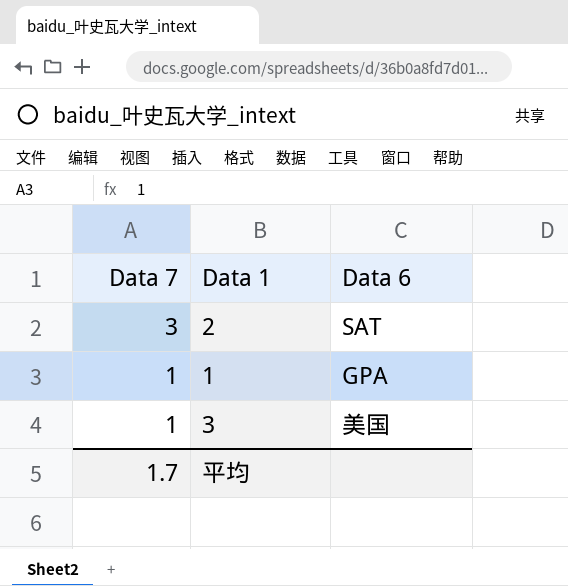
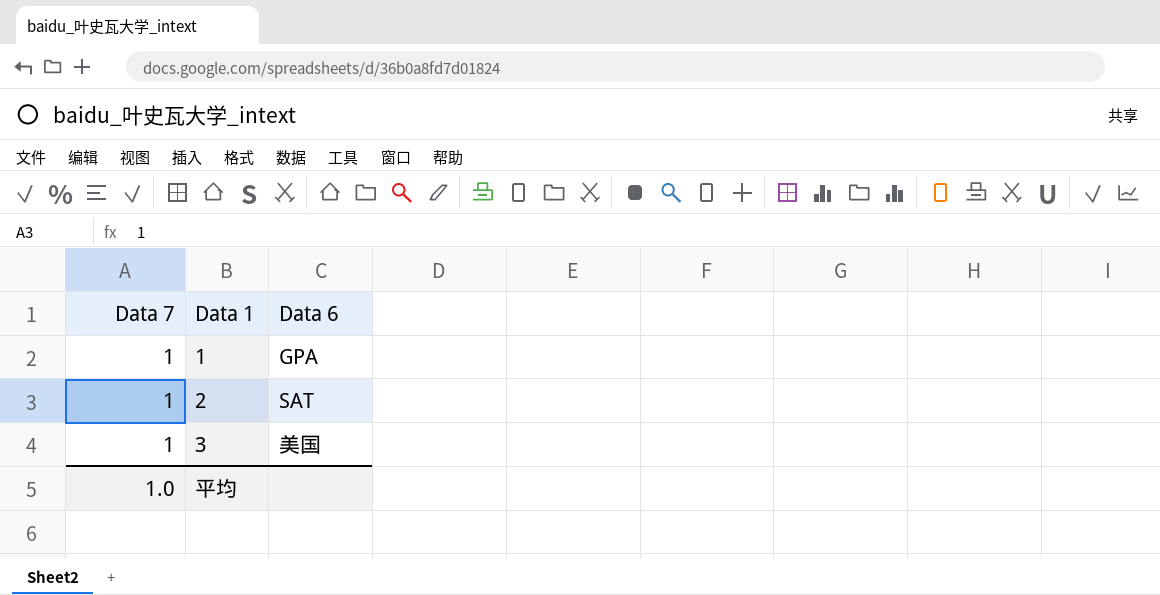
row order: Data 7 descending -> Data 1 ascending
2 | Data 7: 3 -> 1
平均 | Data 7: 1.7 -> 1.0

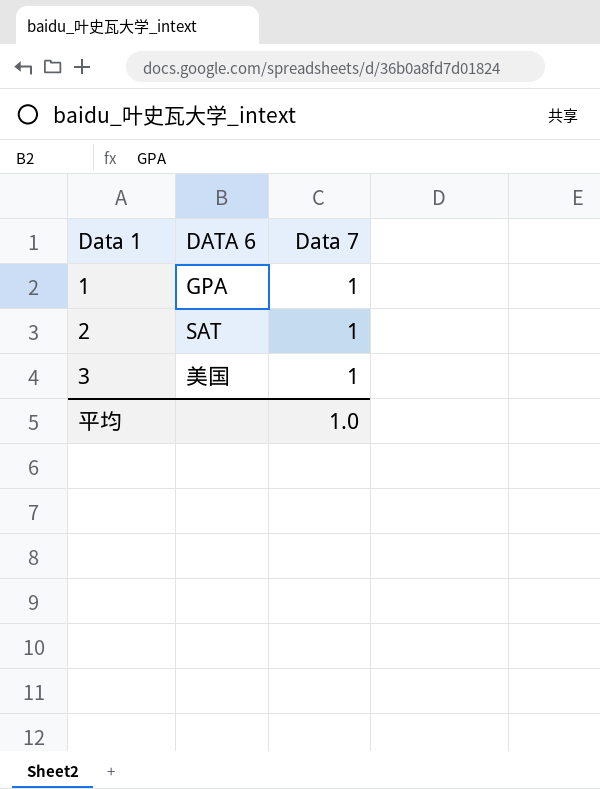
column name: Data 6 -> DATA 6
column Data 7 | position: 1 -> 3

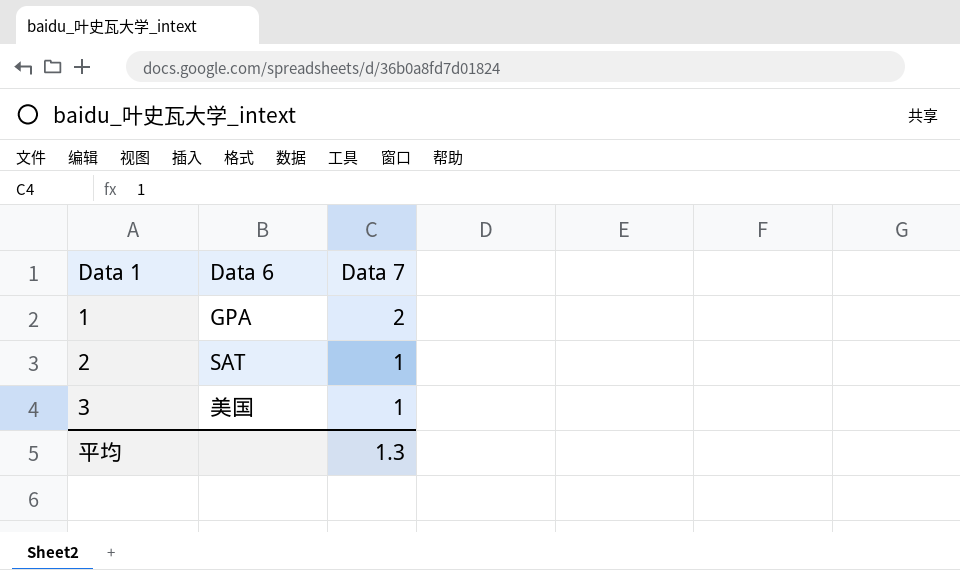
column name: DATA 6 -> Data 6
1 | Data 7: 1 -> 2
平均 | Data 7: 1.0 -> 1.3

